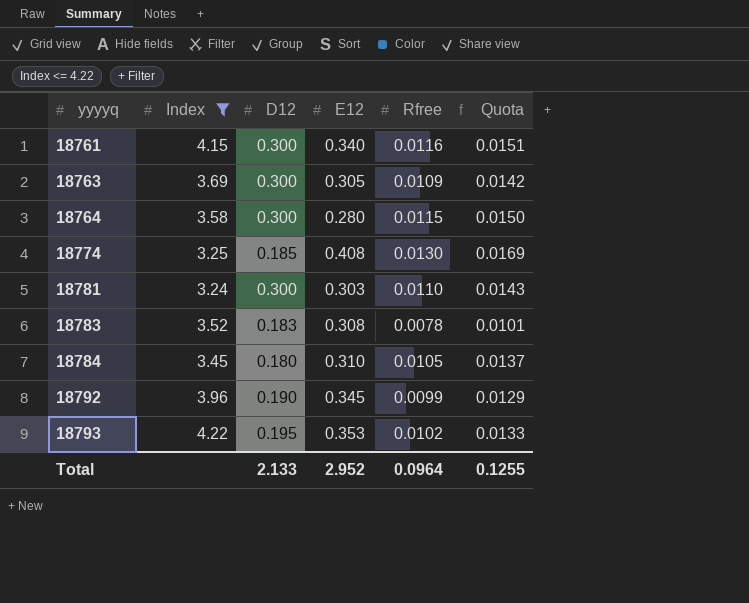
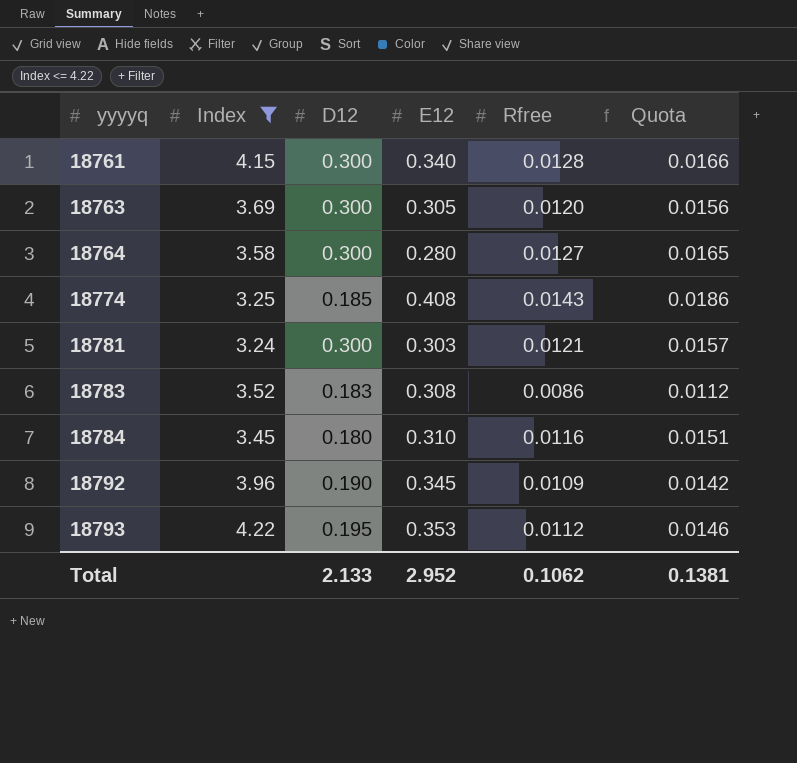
18761 | Rfree: 0.0116 -> 0.0128
18761 | Quota: 0.0151 -> 0.0166
18763 | Rfree: 0.0109 -> 0.0120
18763 | Quota: 0.0142 -> 0.0156
18764 | Rfree: 0.0115 -> 0.0127
18764 | Quota: 0.0150 -> 0.0165
18774 | Rfree: 0.0130 -> 0.0143
18774 | Quota: 0.0169 -> 0.0186
18781 | Rfree: 0.0110 -> 0.0121
18781 | Quota: 0.0143 -> 0.0157
18783 | Rfree: 0.0078 -> 0.0086
18783 | Quota: 0.0101 -> 0.0112
18784 | Rfree: 0.0105 -> 0.0116
18784 | Quota: 0.0137 -> 0.0151
18792 | Rfree: 0.0099 -> 0.0109
18792 | Quota: 0.0129 -> 0.0142
18793 | Rfree: 0.0102 -> 0.0112
18793 | Quota: 0.0133 -> 0.0146
Total | Rfree: 0.0964 -> 0.1062
Total | Quota: 0.1255 -> 0.1381

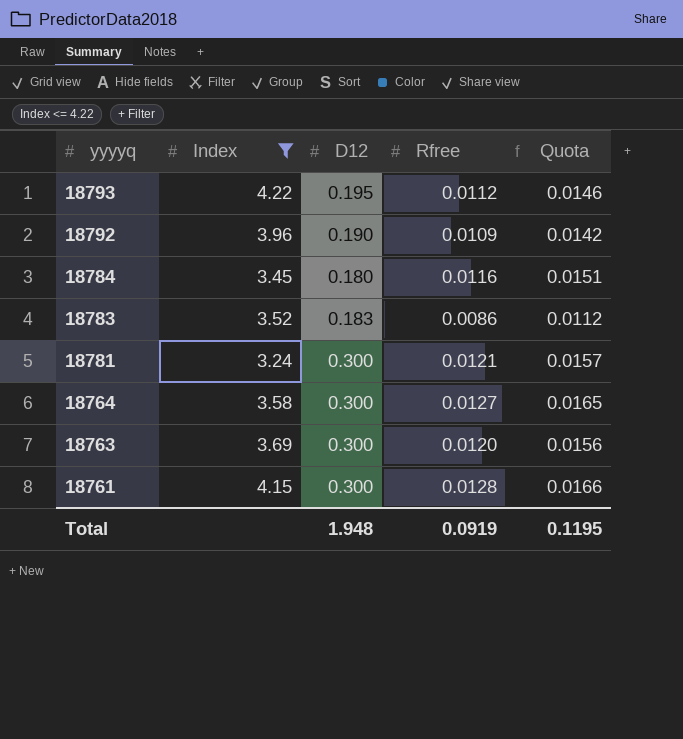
row order: yyyyq ascending -> yyyyq descending
column E12 | position: 4 -> none
row 18774: 3.25 | 0.185 | 0.408 | 0.0143 | 0.0186 -> none
Total | D12: 2.133 -> 1.948
Total | Rfree: 0.1062 -> 0.0919
Total | Quota: 0.1381 -> 0.1195

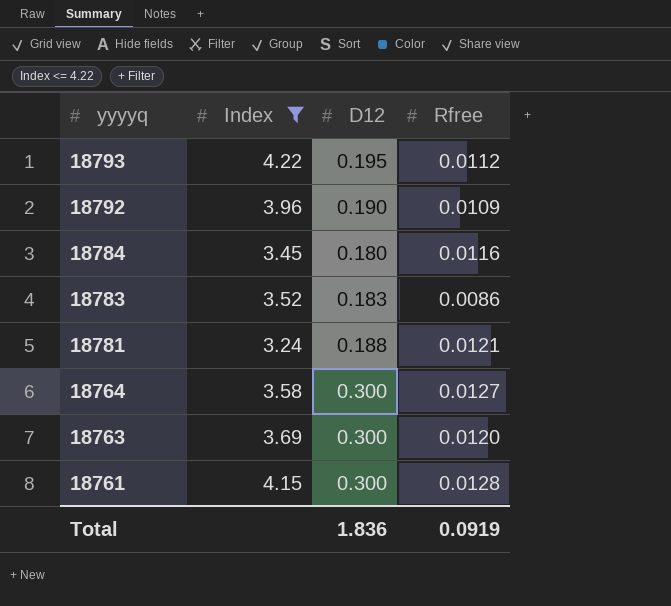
column Quota | formula: [Rfree] * 1.3 -> none
18781 | D12: 0.300 -> 0.188
Total | D12: 1.948 -> 1.836

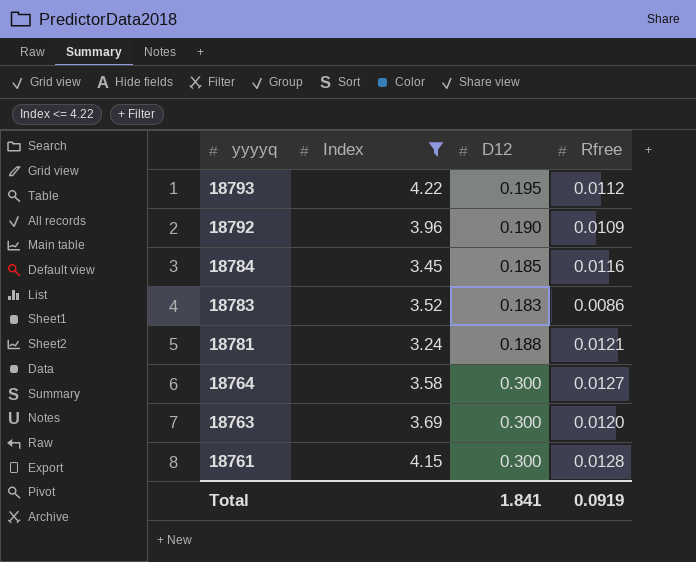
18784 | D12: 0.180 -> 0.185
Total | D12: 1.836 -> 1.841

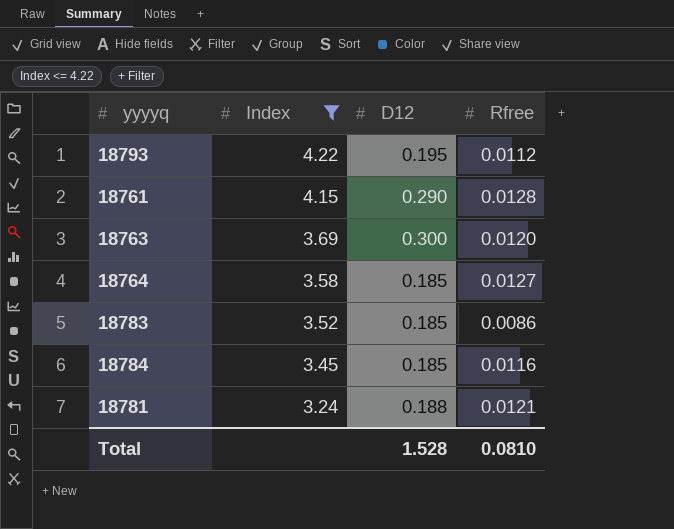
row order: yyyyq descending -> Index descending
row 18792: 3.96 | 0.190 | 0.0109 -> none
18761 | D12: 0.300 -> 0.290
18764 | D12: 0.300 -> 0.185
18783 | D12: 0.183 -> 0.185
Total | D12: 1.841 -> 1.528
Total | Rfree: 0.0919 -> 0.0810

